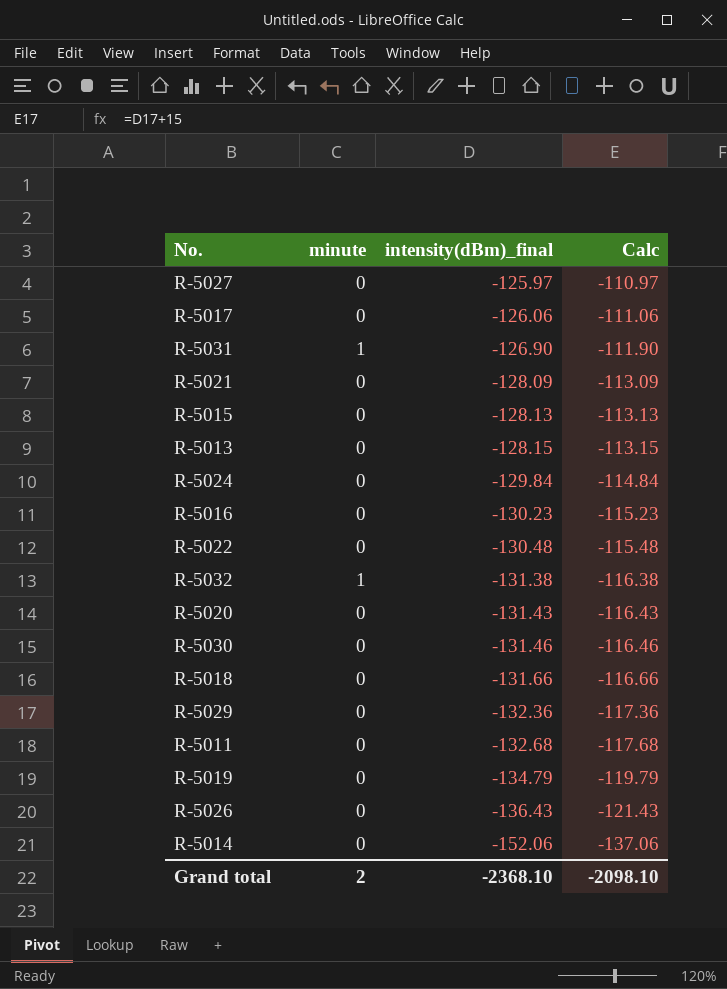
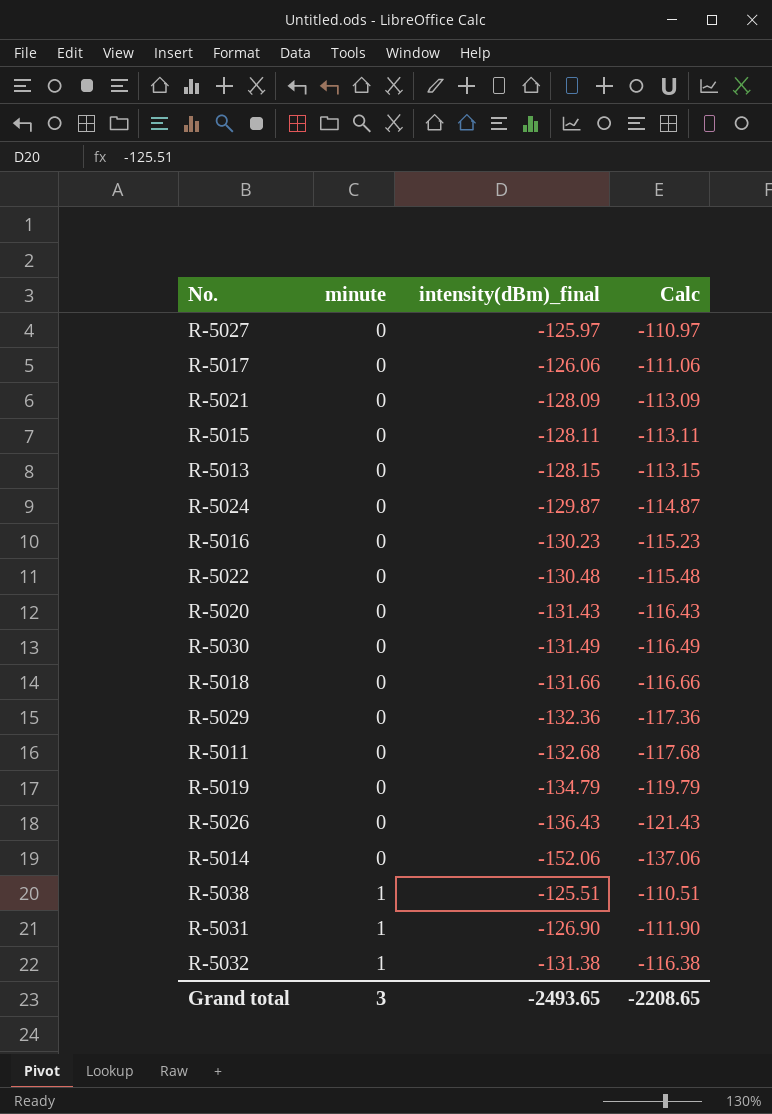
row order: intensity(dBm)_final descending -> minute ascending
R-5015 | intensity(dBm)_final: -128.13 -> -128.11
R-5015 | Calc: -113.13 -> -113.11
R-5024 | intensity(dBm)_final: -129.84 -> -129.87
R-5024 | Calc: -114.84 -> -114.87
R-5030 | intensity(dBm)_final: -131.46 -> -131.49
R-5030 | Calc: -116.46 -> -116.49
row R-5038: none -> 1 | -125.51 | -110.51
Grand total | minute: 2 -> 3
Grand total | intensity(dBm)_final: -2368.10 -> -2493.65
Grand total | Calc: -2098.10 -> -2208.65

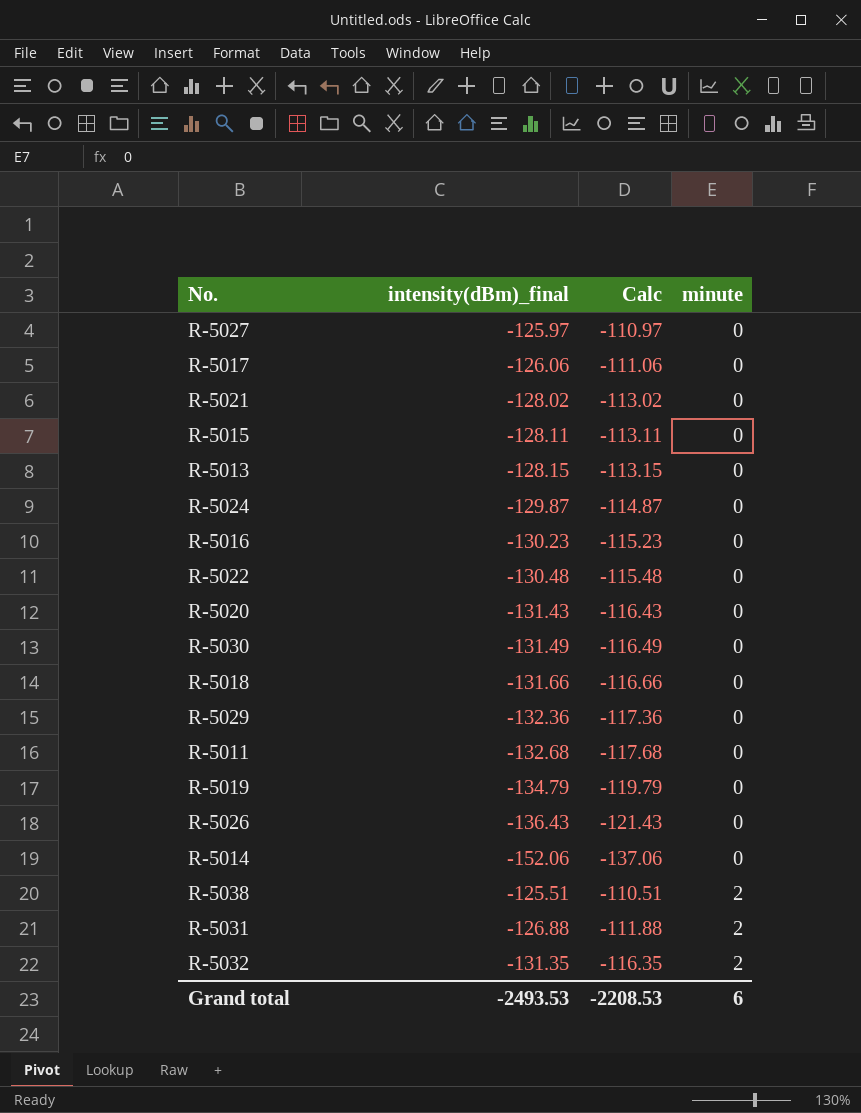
column minute | position: 2 -> 4
R-5021 | intensity(dBm)_final: -128.09 -> -128.02
R-5021 | Calc: -113.09 -> -113.02
R-5038 | minute: 1 -> 2
R-5031 | intensity(dBm)_final: -126.90 -> -126.88
R-5031 | Calc: -111.90 -> -111.88
R-5031 | minute: 1 -> 2
R-5032 | intensity(dBm)_final: -131.38 -> -131.35
R-5032 | Calc: -116.38 -> -116.35
R-5032 | minute: 1 -> 2
Grand total | intensity(dBm)_final: -2493.65 -> -2493.53
Grand total | Calc: -2208.65 -> -2208.53
Grand total | minute: 3 -> 6

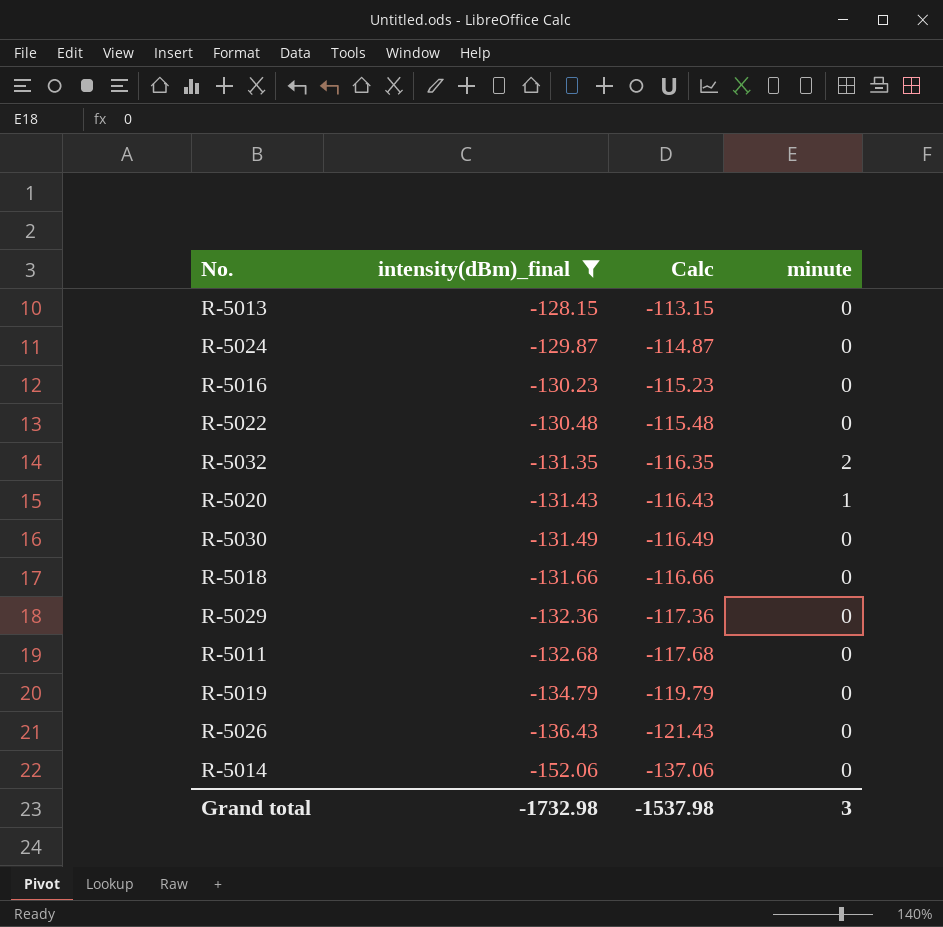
filter: none -> intensity(dBm)_final <= -128.15
row order: minute ascending -> intensity(dBm)_final descending
R-5020 | minute: 0 -> 1
Grand total | intensity(dBm)_final: -2493.53 -> -1732.98
Grand total | Calc: -2208.53 -> -1537.98
Grand total | minute: 6 -> 3

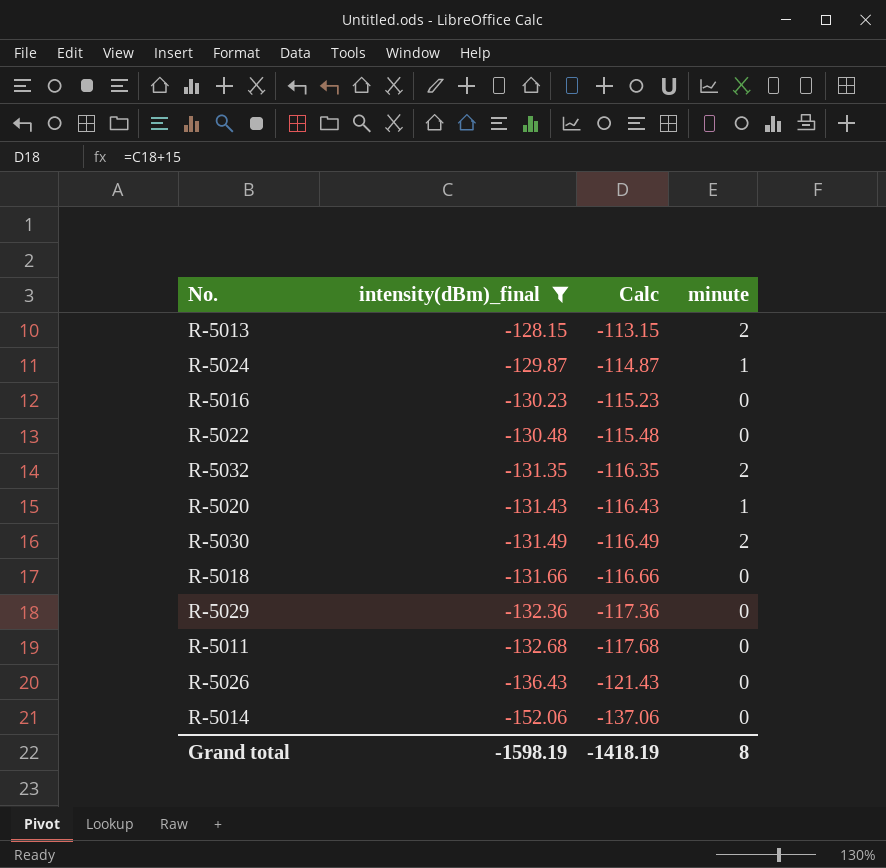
row R-5019: -134.79 | -119.79 | 0 -> none
R-5013 | minute: 0 -> 2
R-5024 | minute: 0 -> 1
R-5030 | minute: 0 -> 2
Grand total | intensity(dBm)_final: -1732.98 -> -1598.19
Grand total | Calc: -1537.98 -> -1418.19
Grand total | minute: 3 -> 8

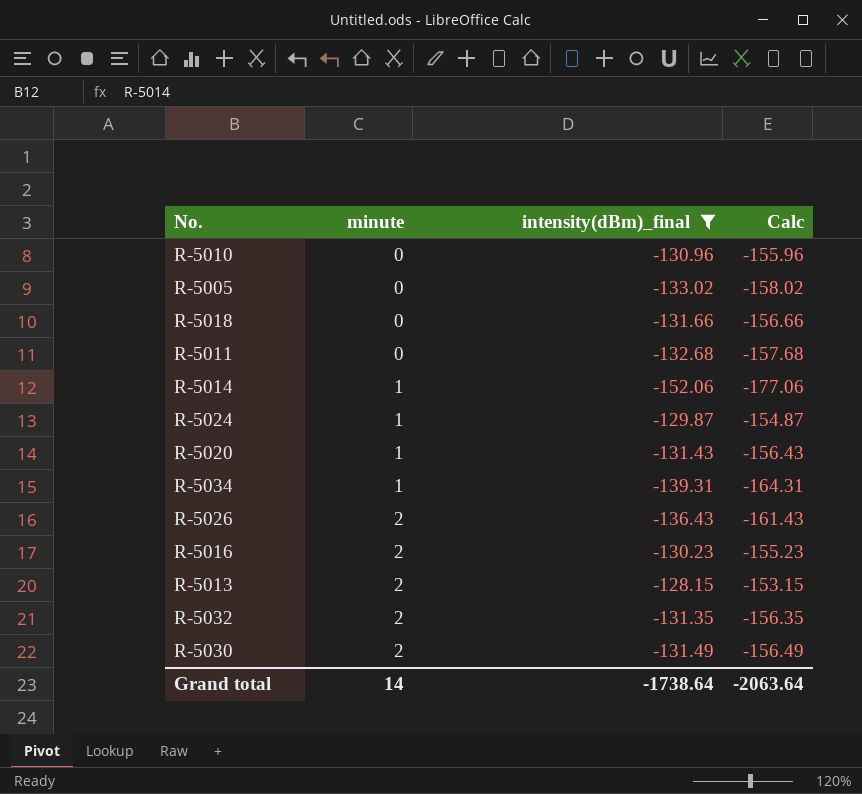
row order: intensity(dBm)_final descending -> minute ascending
column minute | position: 4 -> 2
column Calc | formula: [intensity(dBm)_final] + 15 -> [intensity(dBm)_final] - 25
row R-5022: -130.48 | -115.48 | 0 -> none
row R-5029: -132.36 | -117.36 | 0 -> none
row R-5010: none -> 0 | -130.96 | -155.96
row R-5005: none -> 0 | -133.02 | -158.02
R-5014 | minute: 0 -> 1
row R-5034: none -> 1 | -139.31 | -164.31
R-5026 | minute: 0 -> 2
R-5016 | minute: 0 -> 2
Grand total | minute: 8 -> 14
Grand total | intensity(dBm)_final: -1598.19 -> -1738.64
Grand total | Calc: -1418.19 -> -2063.64

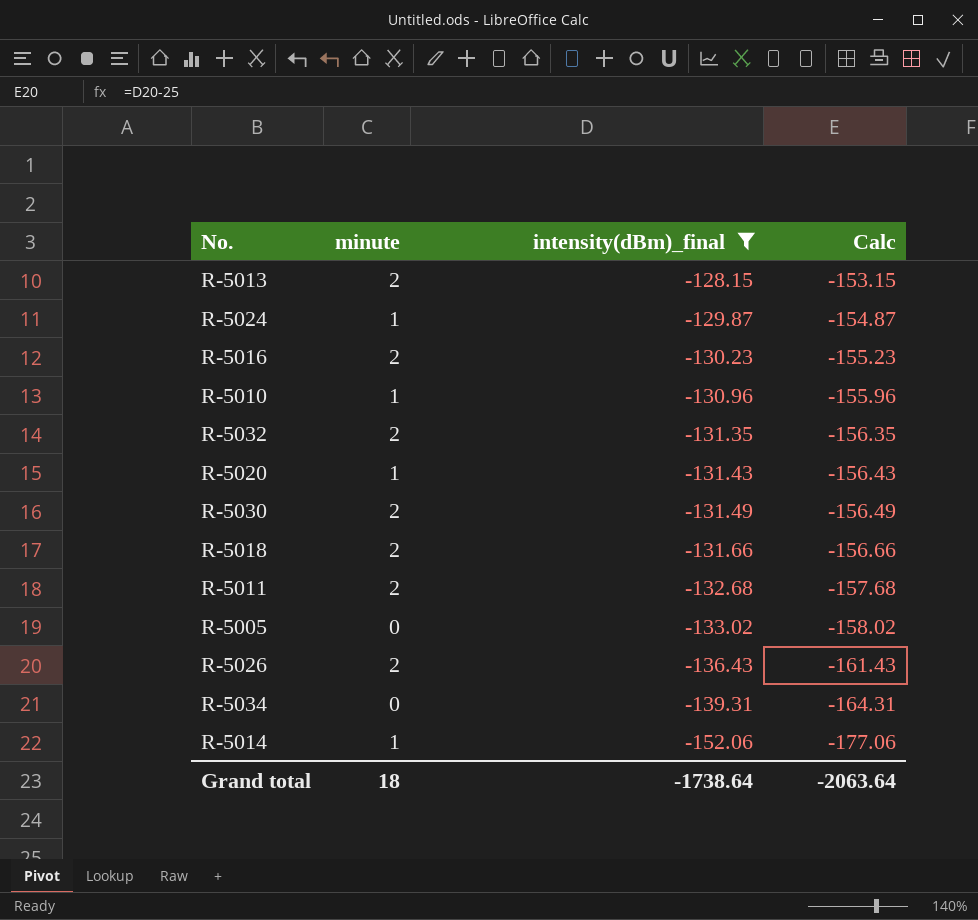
row order: minute ascending -> intensity(dBm)_final descending
R-5010 | minute: 0 -> 1
R-5018 | minute: 0 -> 2
R-5011 | minute: 0 -> 2
R-5034 | minute: 1 -> 0
Grand total | minute: 14 -> 18

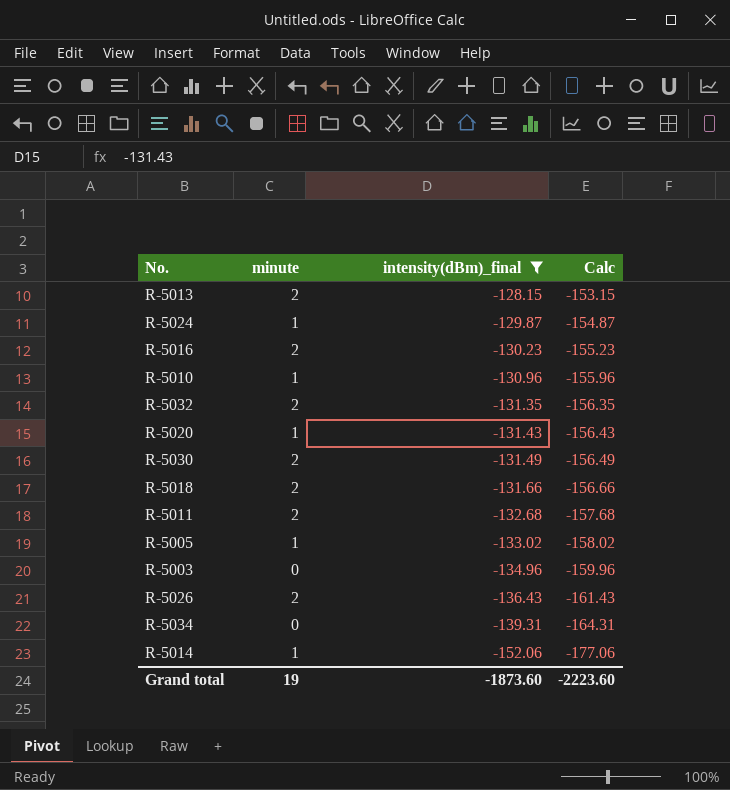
R-5005 | minute: 0 -> 1
row R-5003: none -> 0 | -134.96 | -159.96
Grand total | minute: 18 -> 19
Grand total | intensity(dBm)_final: -1738.64 -> -1873.60
Grand total | Calc: -2063.64 -> -2223.60

